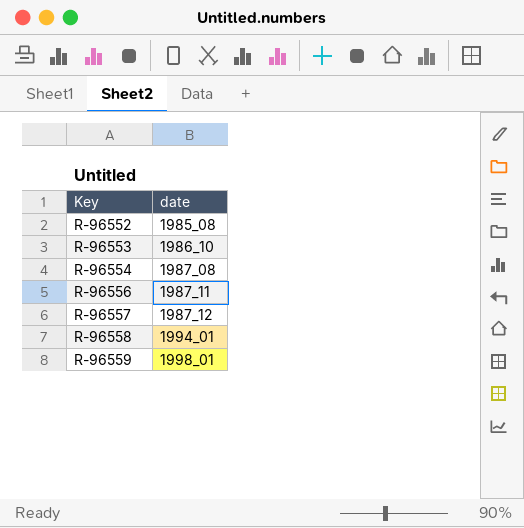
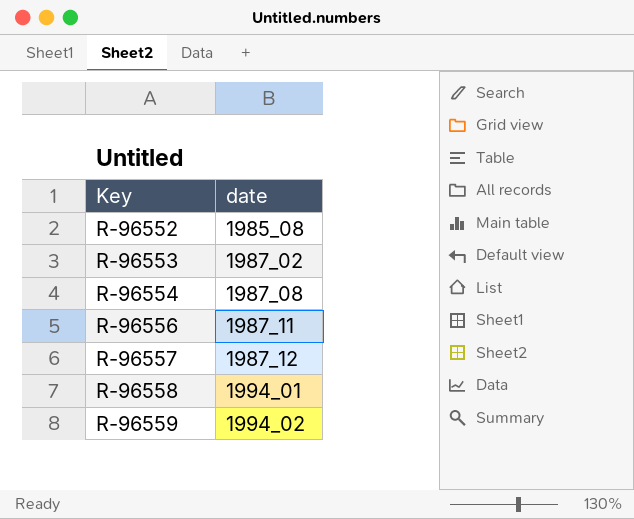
R-96553 | date: 1986_10 -> 1987_02
R-96559 | date: 1998_01 -> 1994_02

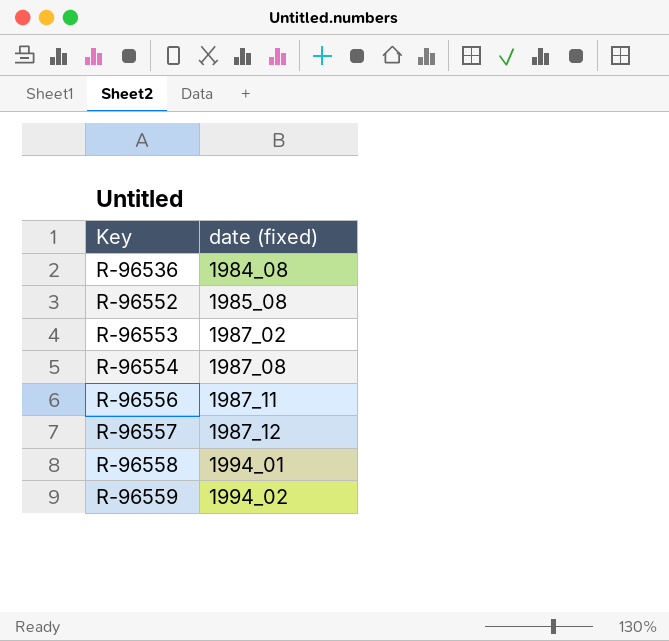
column name: date -> date (fixed)
row R-96536: none -> 1984_08

